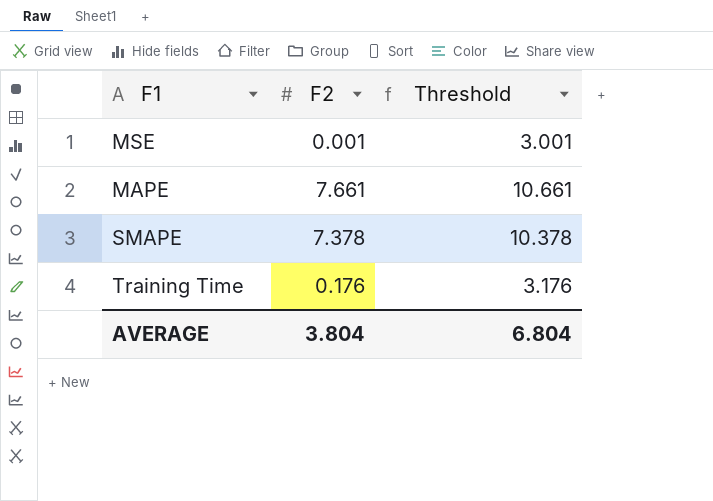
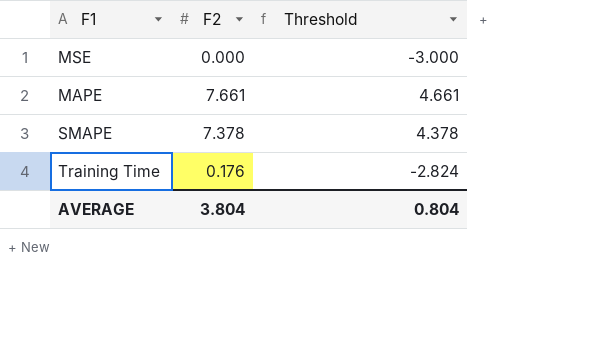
column Threshold | formula: [F2] + 3 -> [F2] - 3
MSE | F2: 0.001 -> 0.000
AVERAGE | Threshold: 6.804 -> 0.804

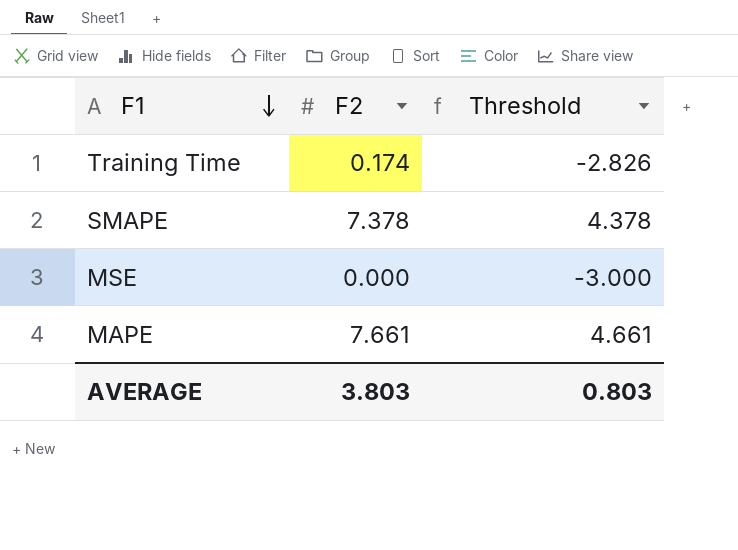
row order: none -> F1 descending
Training Time | F2: 0.176 -> 0.174
Training Time | Threshold: -2.824 -> -2.826
AVERAGE | F2: 3.804 -> 3.803
AVERAGE | Threshold: 0.804 -> 0.803

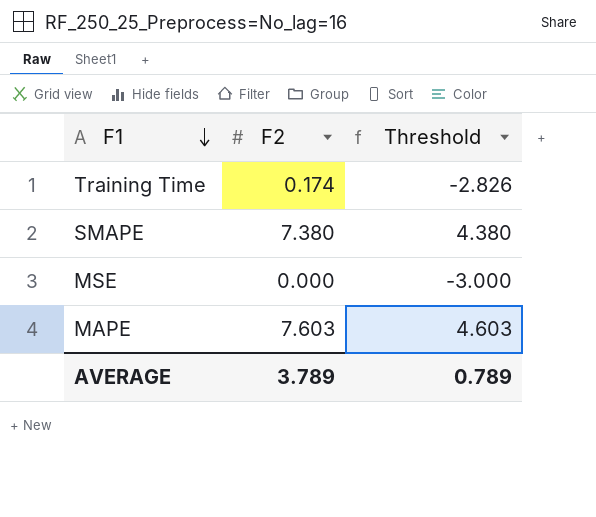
SMAPE | F2: 7.378 -> 7.380
SMAPE | Threshold: 4.378 -> 4.380
MAPE | F2: 7.661 -> 7.603
MAPE | Threshold: 4.661 -> 4.603
AVERAGE | F2: 3.803 -> 3.789
AVERAGE | Threshold: 0.803 -> 0.789

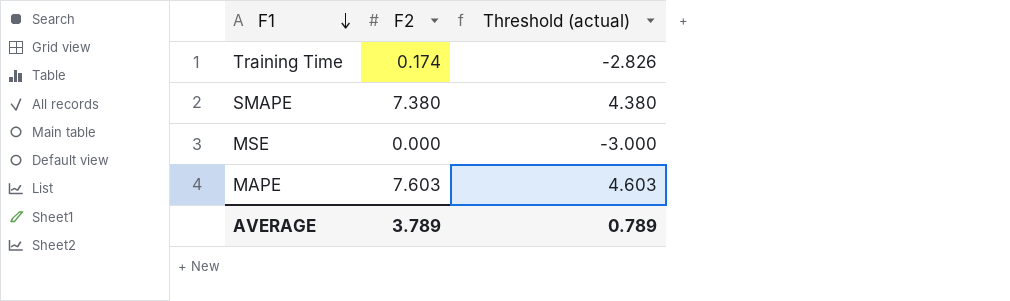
column name: Threshold -> Threshold (actual)

